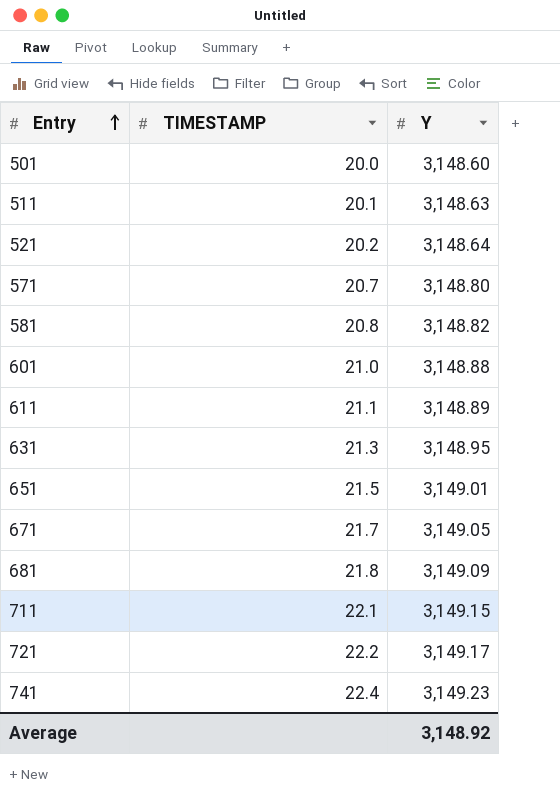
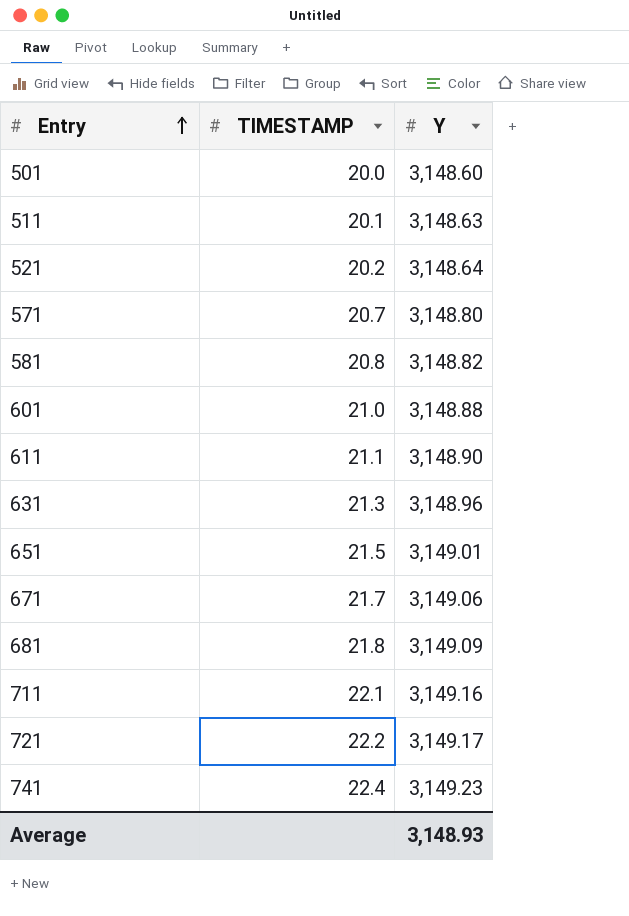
611 | Y: 3,148.89 -> 3,148.90
631 | Y: 3,148.95 -> 3,148.96
671 | Y: 3,149.05 -> 3,149.06
711 | Y: 3,149.15 -> 3,149.16
Average | Y: 3,148.92 -> 3,148.93

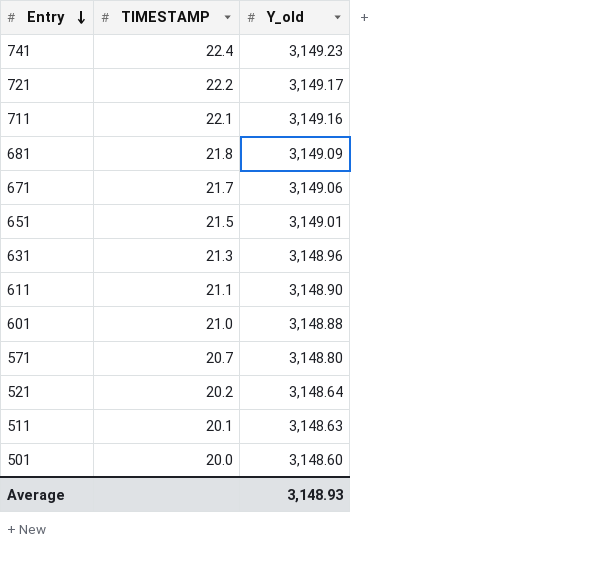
row order: Entry ascending -> Entry descending
column name: Y -> Y_old
row 581: 20.8 | 3,148.82 -> none

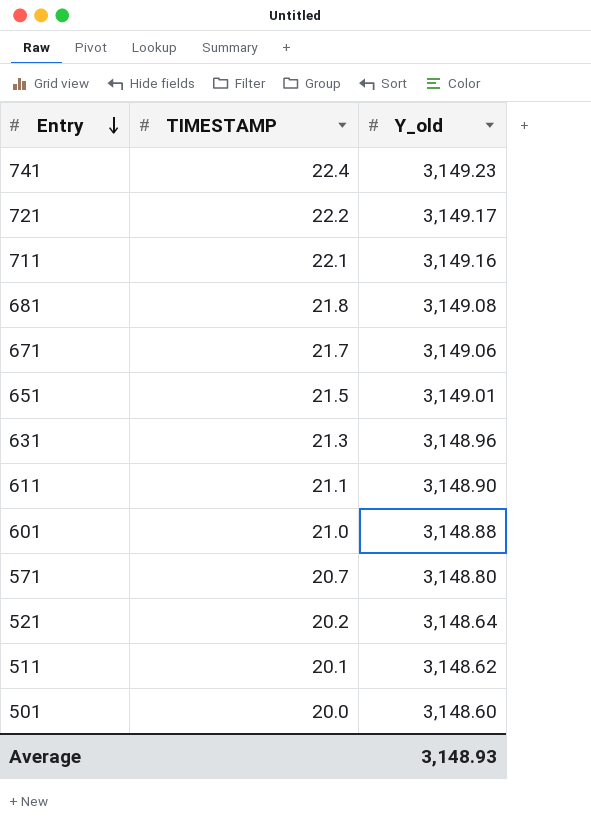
681 | Y_old: 3,149.09 -> 3,149.08
511 | Y_old: 3,148.63 -> 3,148.62

